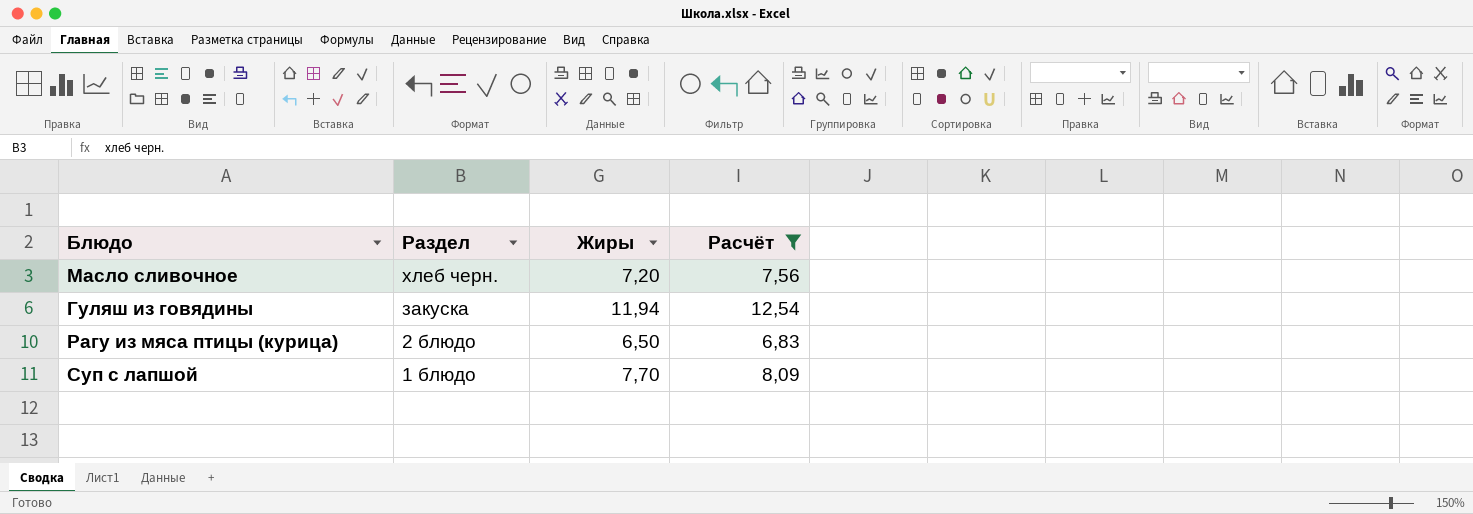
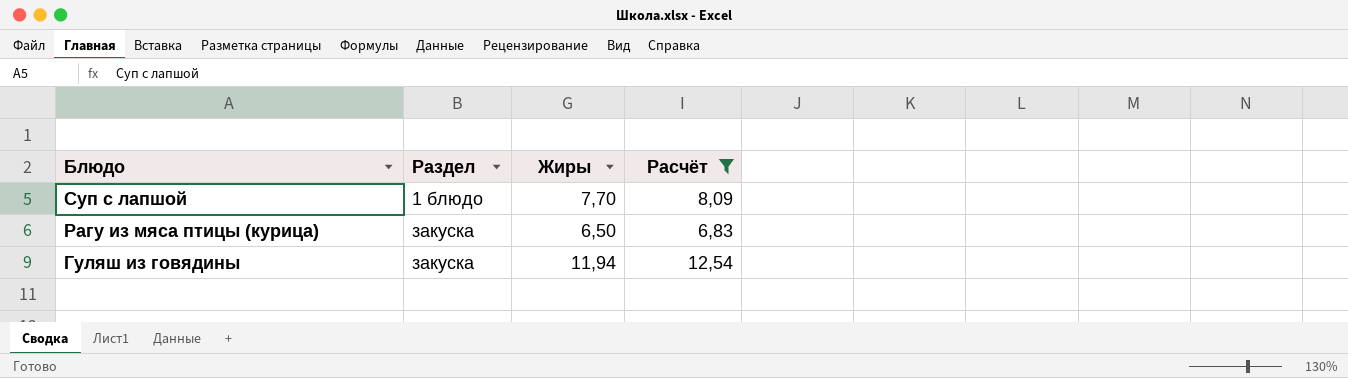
row order: Раздел descending -> Блюдо descending
row Масло сливочное: хлеб черн. | 7,20 | 7,56 -> none
Рагу из мяса птицы (курица) | Раздел: 2 блюдо -> закуска

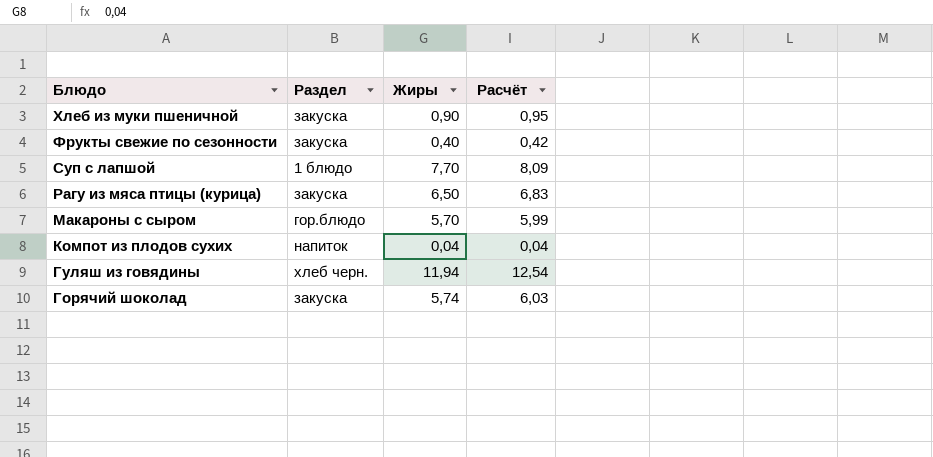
filter: Расчёт >= 6,83 -> none
Гуляш из говядины | Раздел: закуска -> хлеб черн.

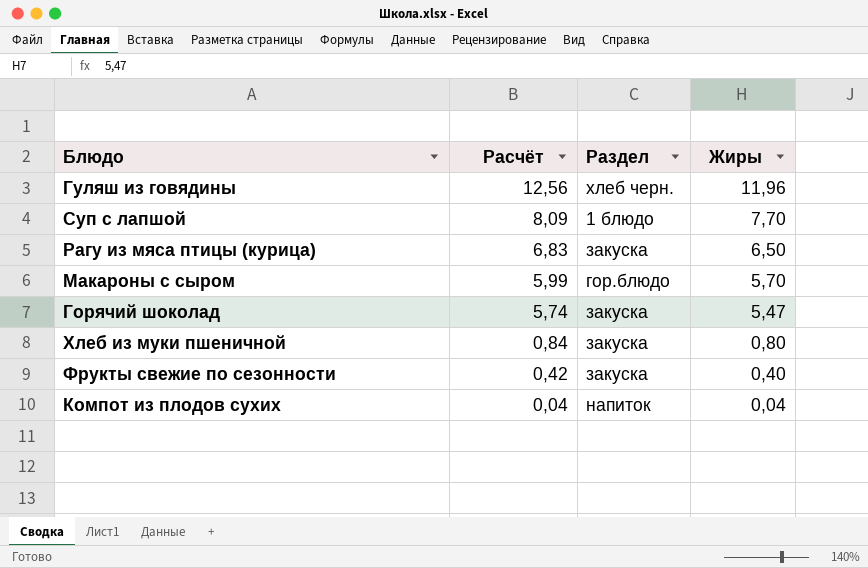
row order: Блюдо descending -> Расчёт descending
column Расчёт | position: 4 -> 2
Гуляш из говядины | Расчёт: 12,54 -> 12,56
Гуляш из говядины | Жиры: 11,94 -> 11,96
Горячий шоколад | Расчёт: 6,03 -> 5,74
Горячий шоколад | Жиры: 5,74 -> 5,47
Хлеб из муки пшеничной | Расчёт: 0,95 -> 0,84
Хлеб из муки пшеничной | Жиры: 0,90 -> 0,80

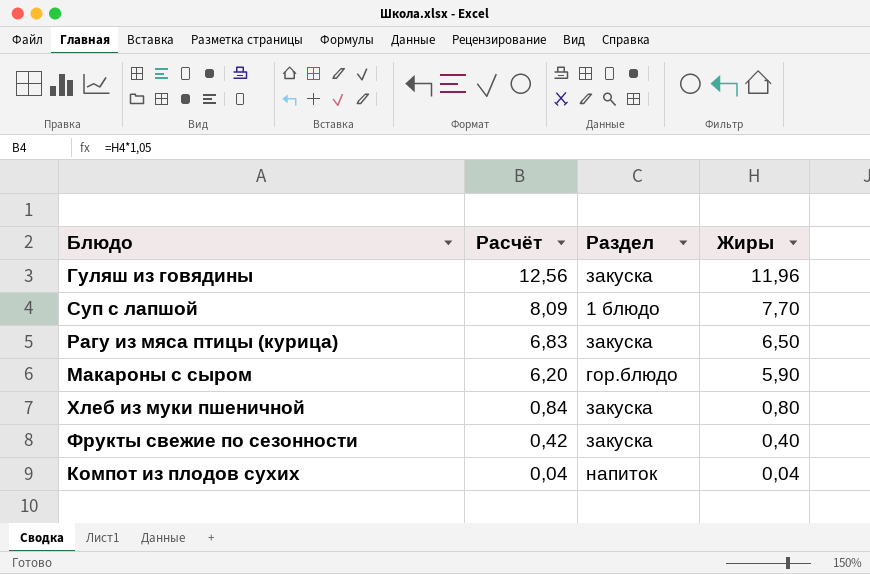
row Горячий шоколад: 5,74 | закуска | 5,47 -> none
Гуляш из говядины | Раздел: хлеб черн. -> закуска
Макароны с сыром | Расчёт: 5,99 -> 6,20
Макароны с сыром | Жиры: 5,70 -> 5,90

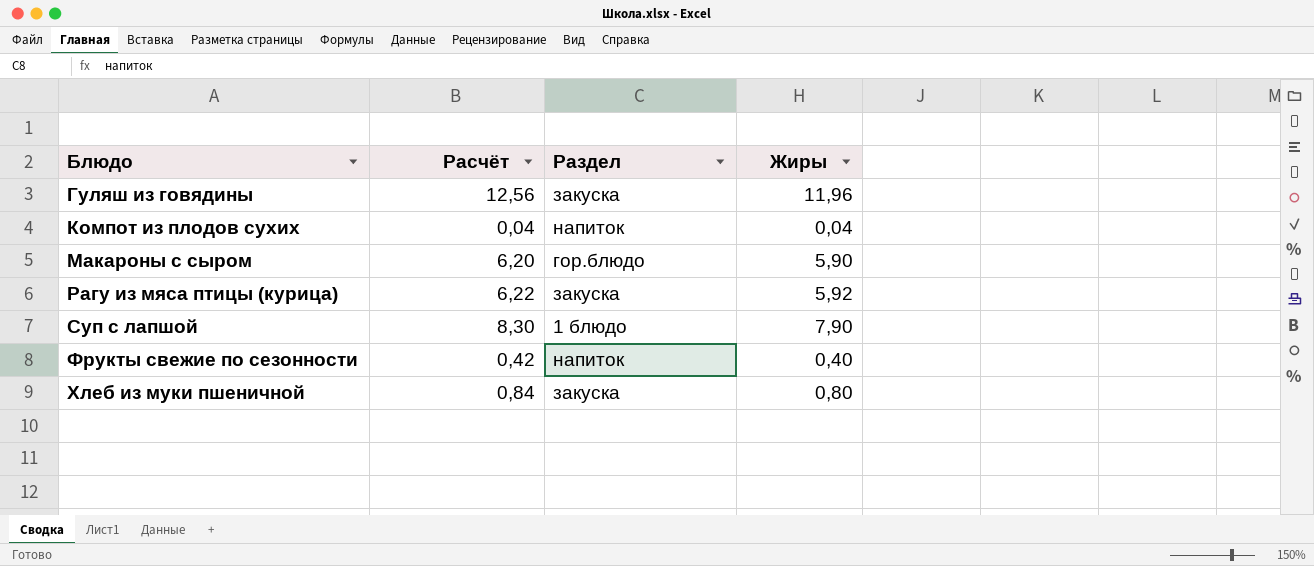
row order: Расчёт descending -> Блюдо ascending
Рагу из мяса птицы (курица) | Расчёт: 6,83 -> 6,22
Рагу из мяса птицы (курица) | Жиры: 6,50 -> 5,92
Суп с лапшой | Расчёт: 8,09 -> 8,30
Суп с лапшой | Жиры: 7,70 -> 7,90
Фрукты свежие по сезонности | Раздел: закуска -> напиток

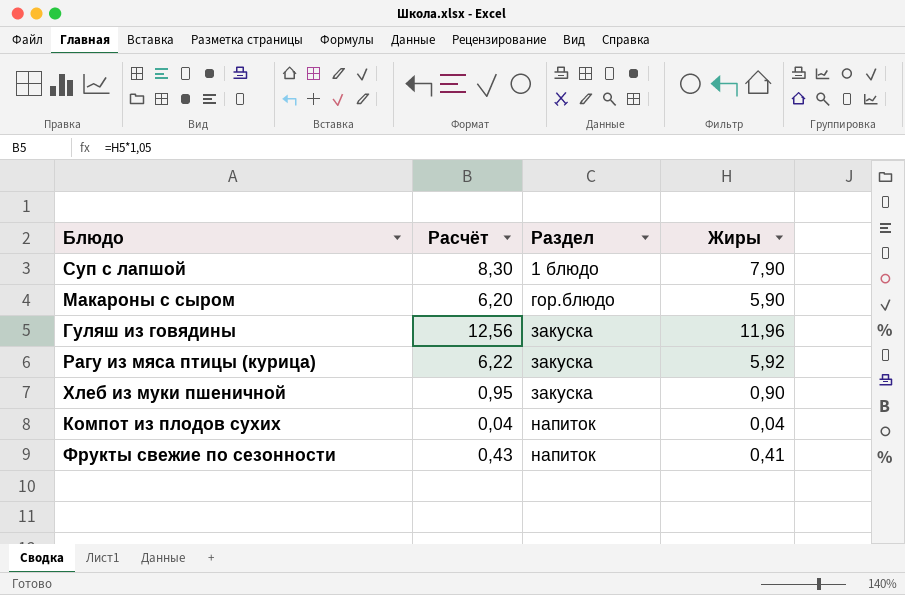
row order: Блюдо ascending -> Раздел ascending
Хлеб из муки пшеничной | Расчёт: 0,84 -> 0,95
Хлеб из муки пшеничной | Жиры: 0,80 -> 0,90
Фрукты свежие по сезонности | Расчёт: 0,42 -> 0,43
Фрукты свежие по сезонности | Жиры: 0,40 -> 0,41

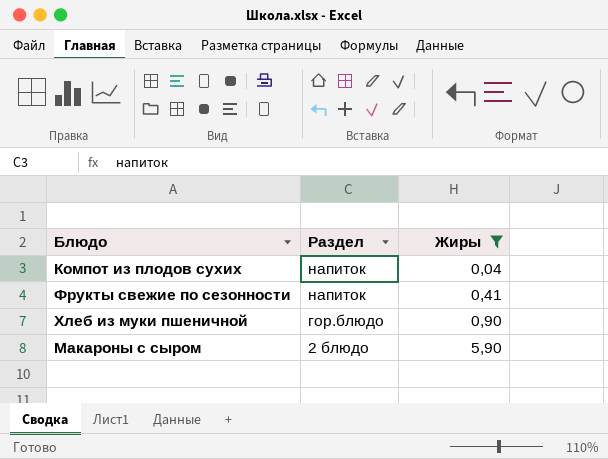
filter: none -> Жиры <= 5,90
row order: Раздел ascending -> Раздел descending
column Расчёт | formula: [Жиры] * 1,05 -> none
Хлеб из муки пшеничной | Раздел: закуска -> гор.блюдо
Макароны с сыром | Раздел: гор.блюдо -> 2 блюдо

